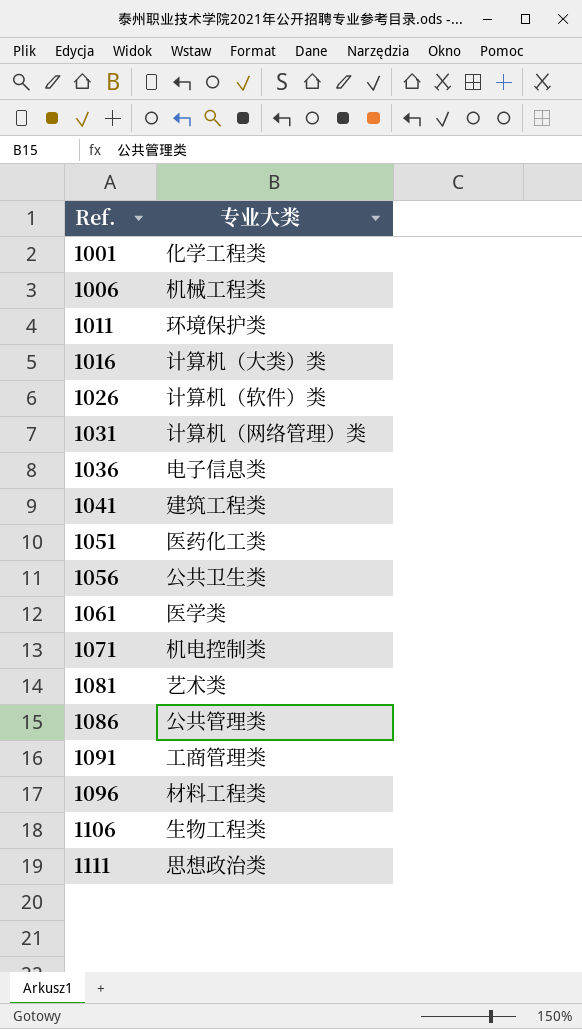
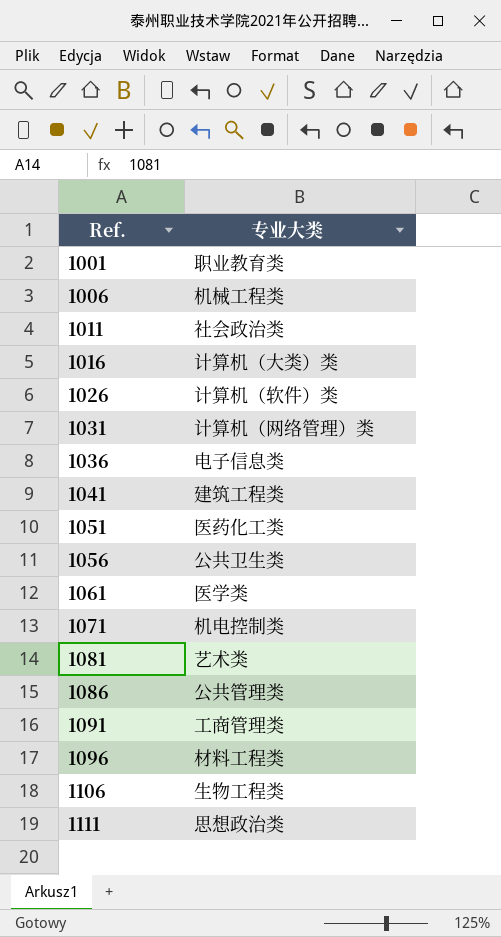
1001 | 专业大类: 化学工程类 -> 职业教育类
1011 | 专业大类: 环境保护类 -> 社会政治类

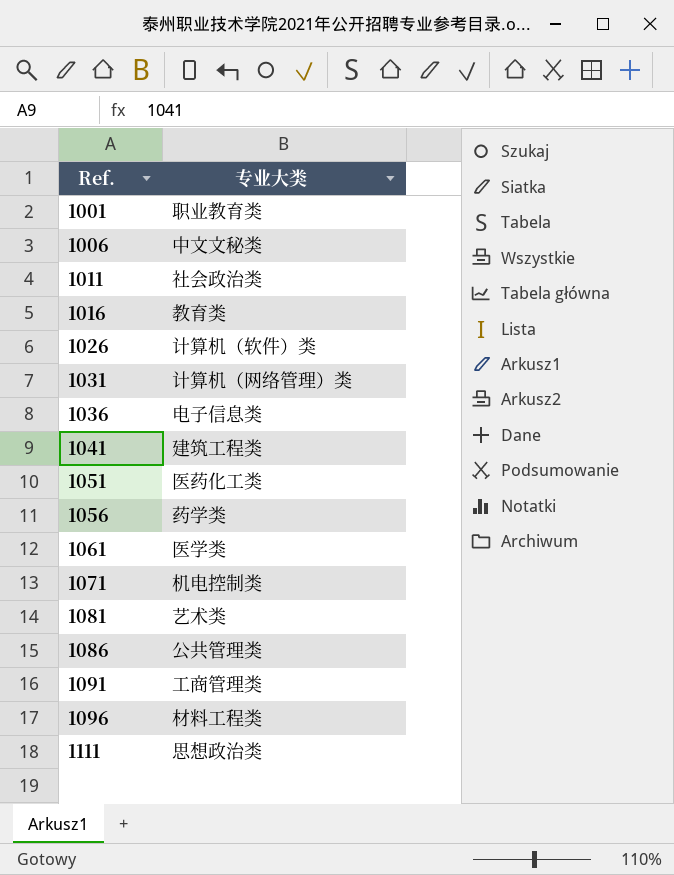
row 1106: 生物工程类 -> none
1006 | 专业大类: 机械工程类 -> 中文文秘类
1016 | 专业大类: 计算机（大类）类 -> 教育类
1056 | 专业大类: 公共卫生类 -> 药学类

